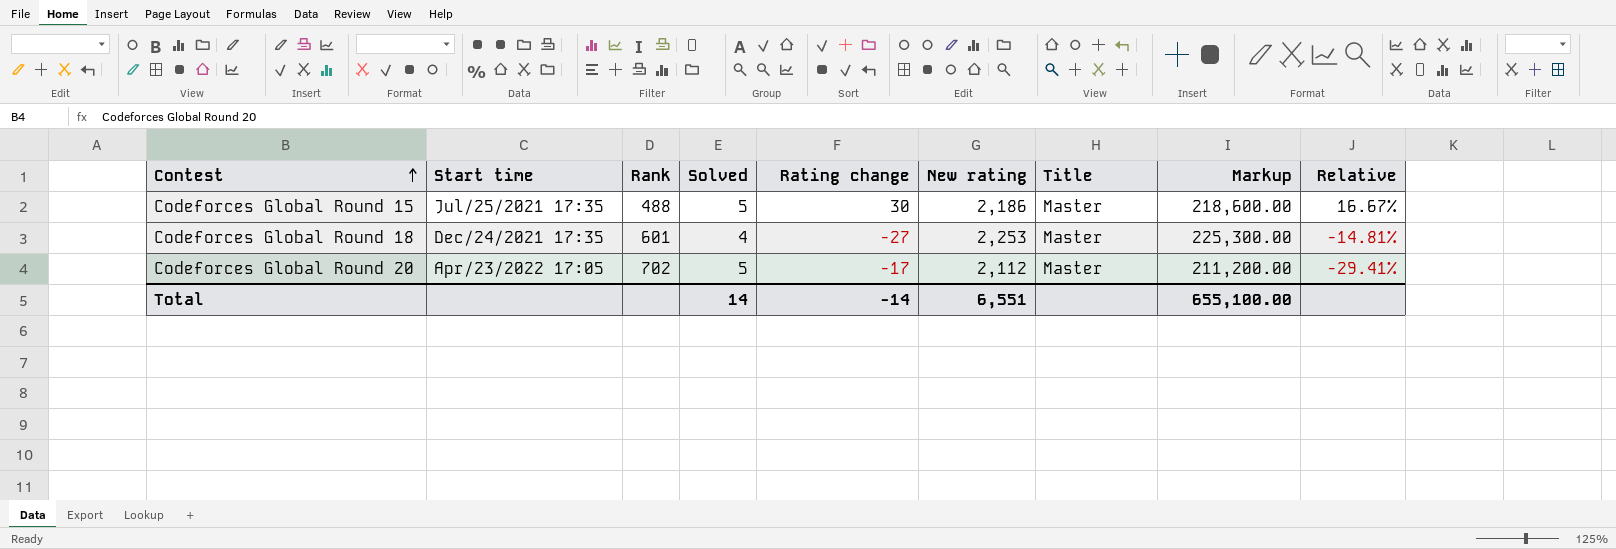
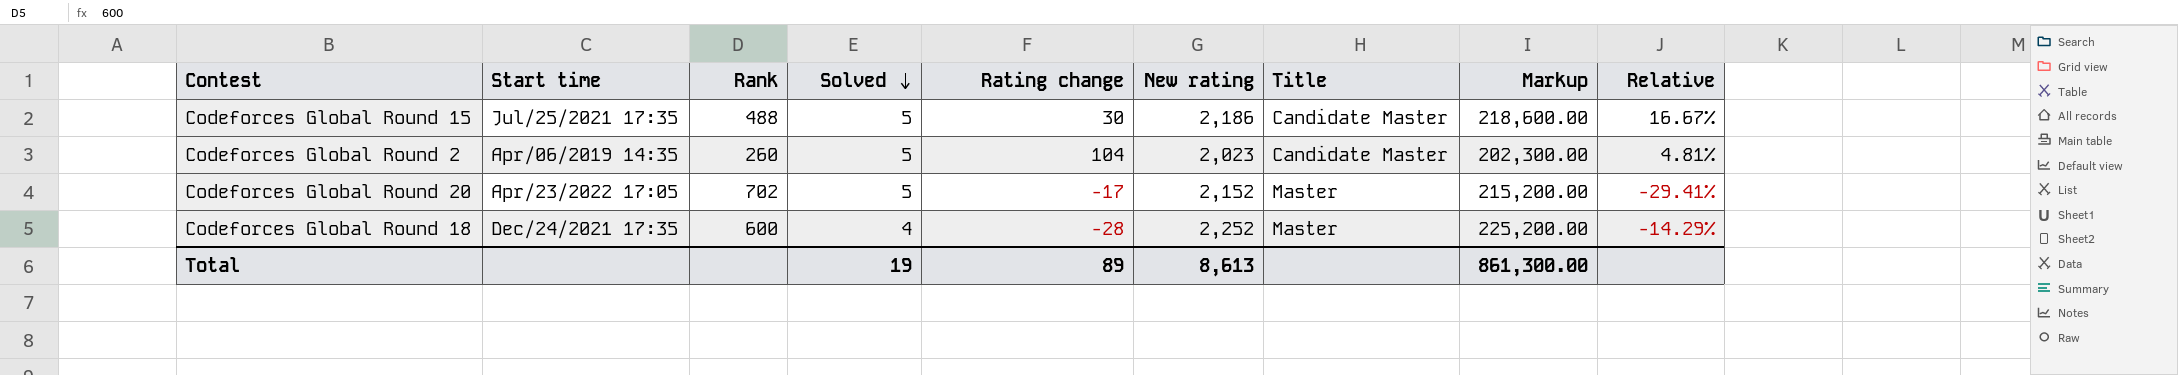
row order: Contest ascending -> Solved descending
Codeforces Global Round 15 | Title: Master -> Candidate Master
row Codeforces Global Round 2: none -> Apr/06/2019 14:35 | 260 | 5 | 104 | 2,023 | Candidate Master | 202,300.00 | 4.81%
Codeforces Global Round 20 | New rating: 2,112 -> 2,152
Codeforces Global Round 20 | Markup: 211,200.00 -> 215,200.00
Codeforces Global Round 18 | Rank: 601 -> 600
Codeforces Global Round 18 | Rating change: -27 -> -28
Codeforces Global Round 18 | New rating: 2,253 -> 2,252
Codeforces Global Round 18 | Markup: 225,300.00 -> 225,200.00
Codeforces Global Round 18 | Relative: -14.81% -> -14.29%
Total | Solved: 14 -> 19
Total | Rating change: -14 -> 89
Total | New rating: 6,551 -> 8,613
Total | Markup: 655,100.00 -> 861,300.00

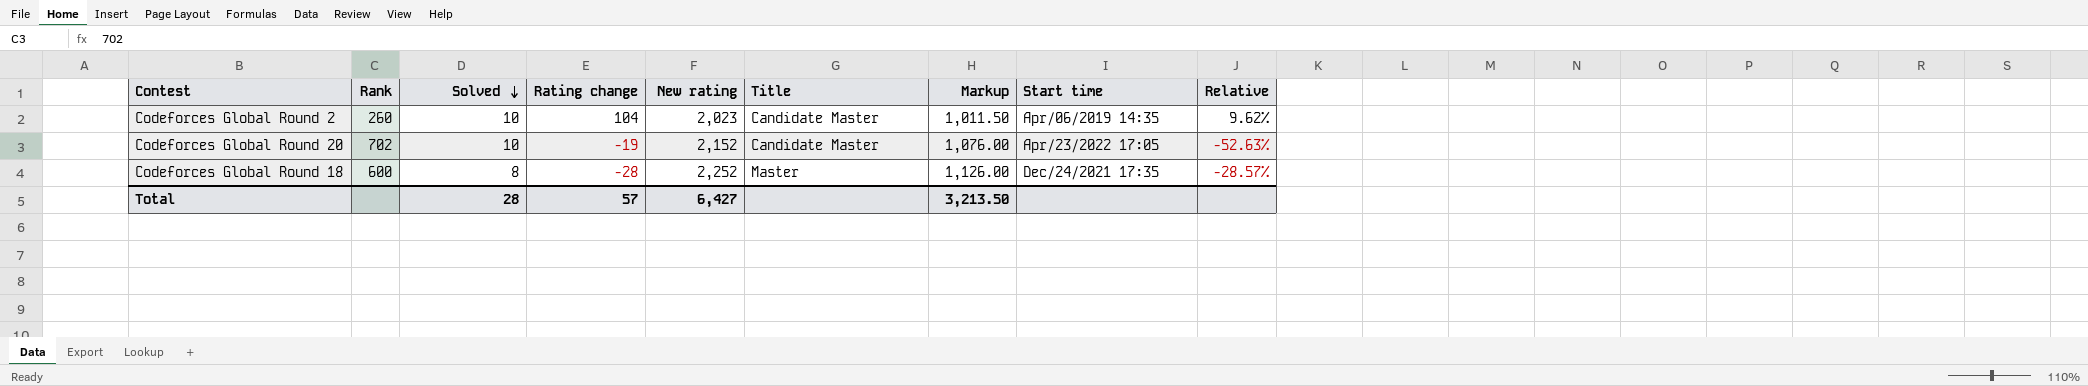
column Markup | formula: [New rating] * 100 -> [New rating] * 0.5
column Start time | position: 2 -> 8
row Codeforces Global Round 15: Jul/25/2021 17:35 | 488 | 5 | 30 | 2,186 | Candidate Master | 218,600.00 | 16.67% -> none
Codeforces Global Round 2 | Solved: 5 -> 10
Codeforces Global Round 2 | Relative: 4.81% -> 9.62%
Codeforces Global Round 20 | Solved: 5 -> 10
Codeforces Global Round 20 | Rating change: -17 -> -19
Codeforces Global Round 20 | Title: Master -> Candidate Master
Codeforces Global Round 20 | Relative: -29.41% -> -52.63%
Codeforces Global Round 18 | Solved: 4 -> 8
Codeforces Global Round 18 | Relative: -14.29% -> -28.57%
Total | Solved: 19 -> 28
Total | Rating change: 89 -> 57
Total | New rating: 8,613 -> 6,427
Total | Markup: 861,300.00 -> 3,213.50

